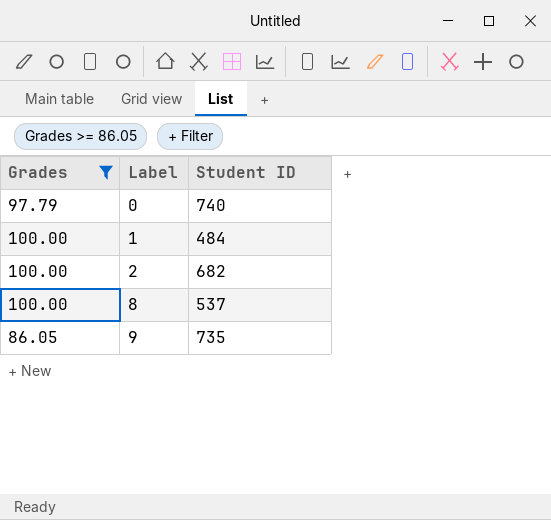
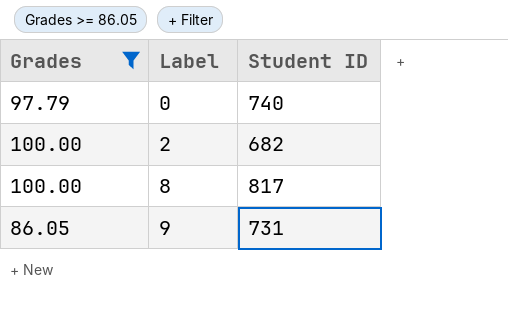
row 1: 100.00 | 484 -> none
8 | Student ID: 537 -> 817
9 | Student ID: 735 -> 731

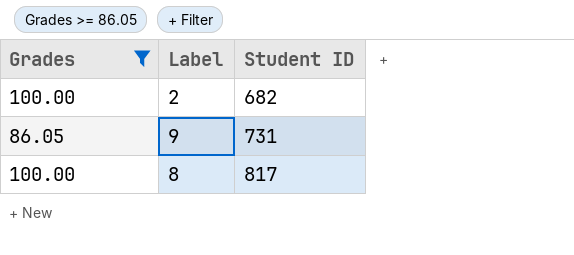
row order: Label ascending -> Student ID ascending
row 0: 97.79 | 740 -> none

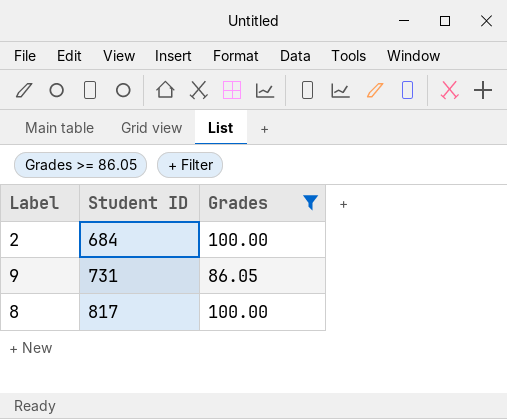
column Grades | position: 1 -> 3
2 | Student ID: 682 -> 684

